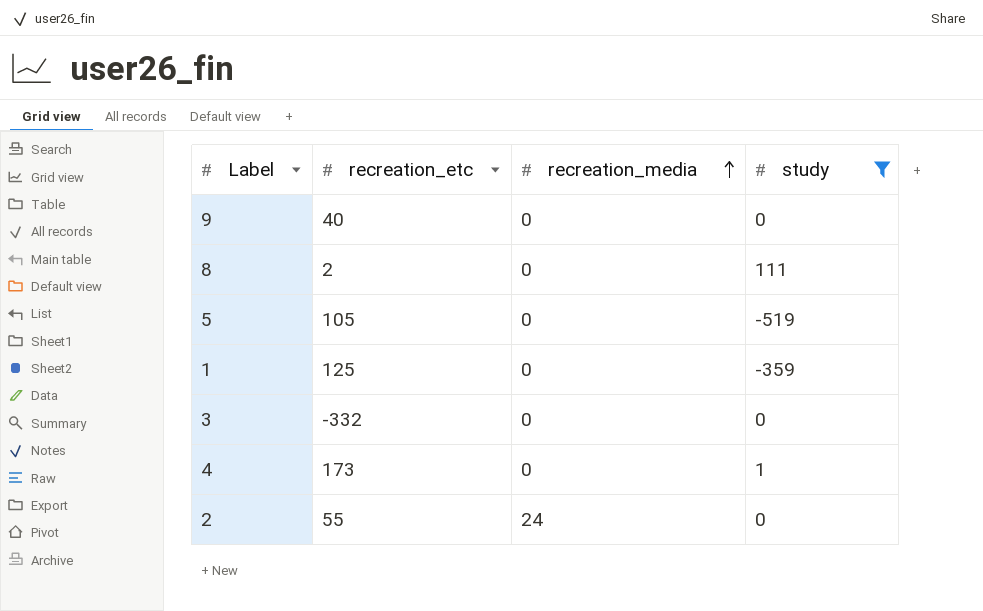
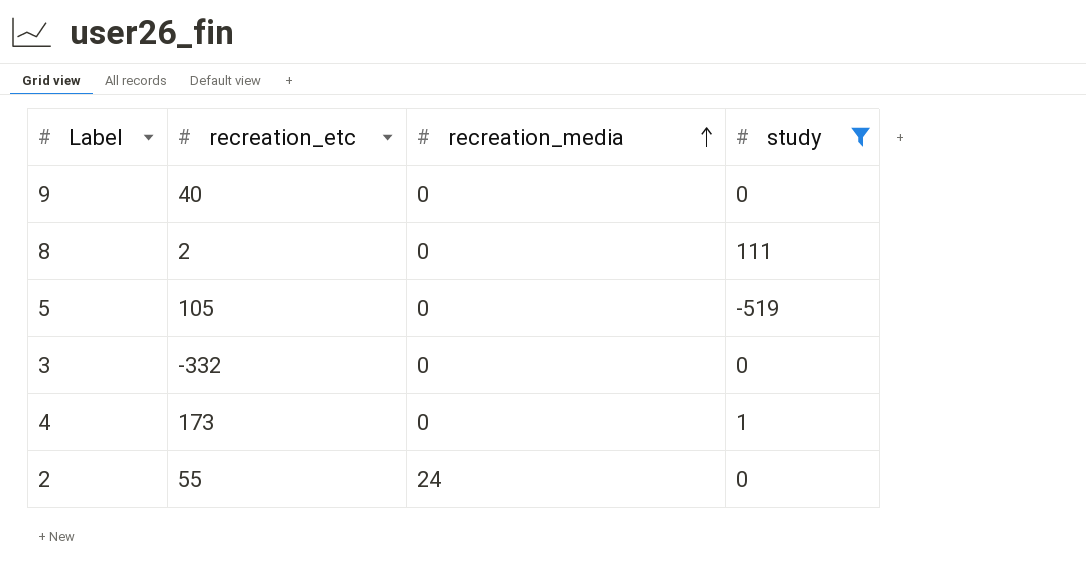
row 1: 125 | 0 | -359 -> none

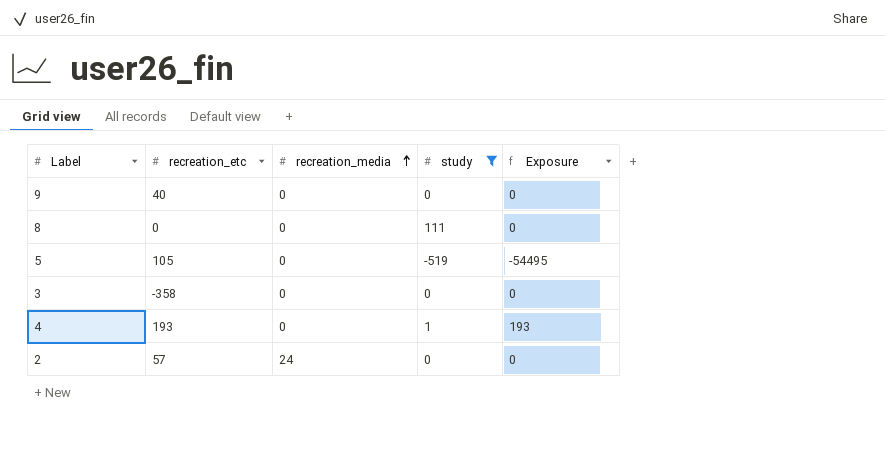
column Exposure | formula: none -> [recreation_etc] * [study]
8 | recreation_etc: 2 -> 0
3 | recreation_etc: -332 -> -358
4 | recreation_etc: 173 -> 193
2 | recreation_etc: 55 -> 57

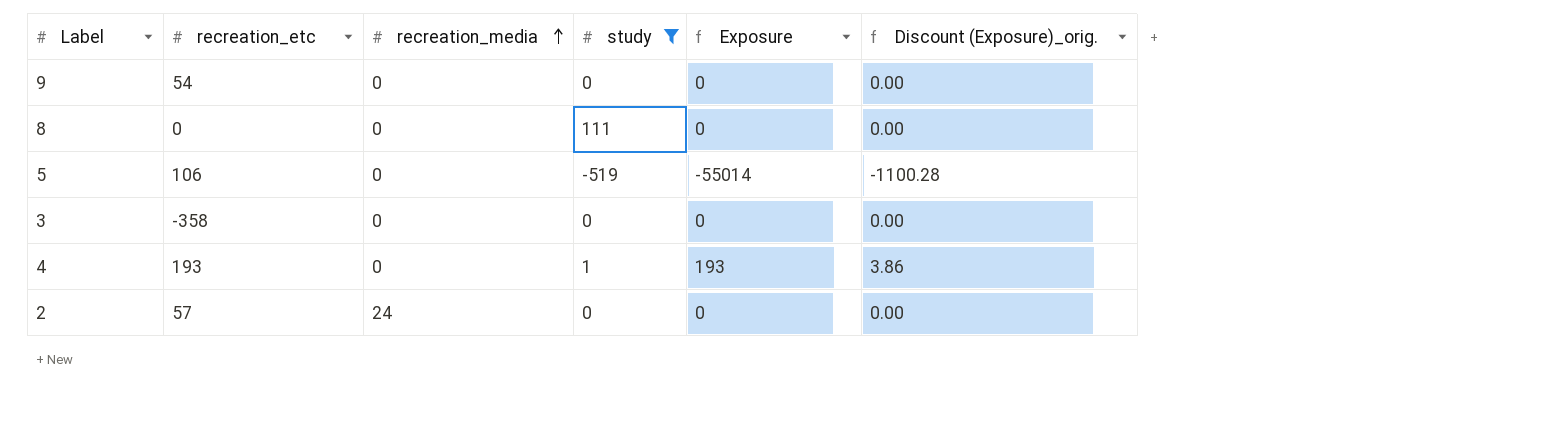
column Discount (Exposure)_orig. | formula: none -> [Exposure] * 0.02
9 | recreation_etc: 40 -> 54
5 | recreation_etc: 105 -> 106
5 | Exposure: -54495 -> -55014

